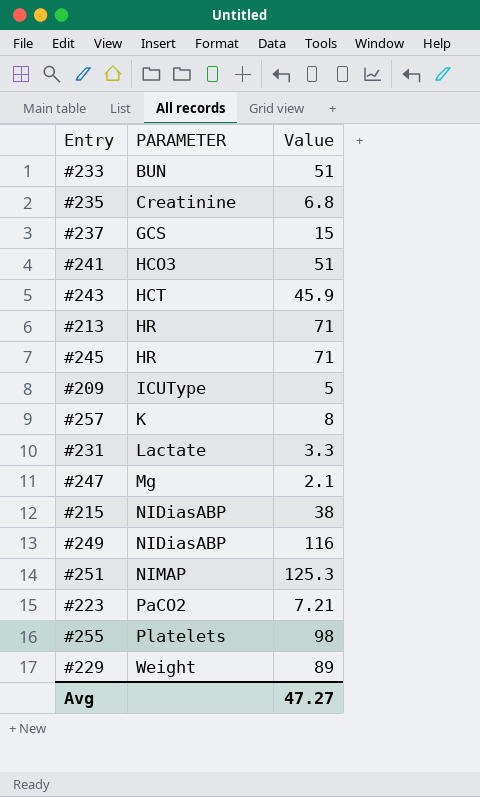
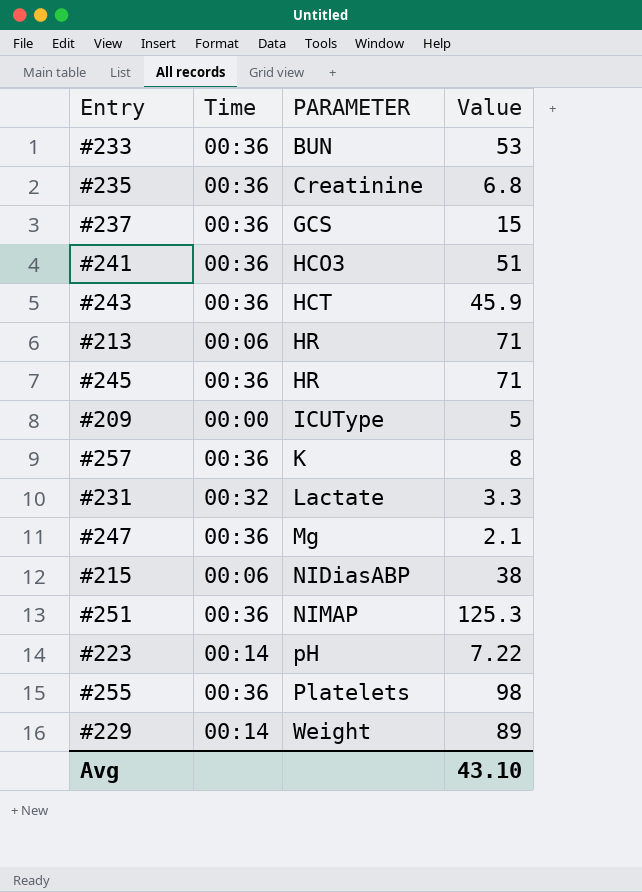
column Time | position: none -> 2
row #249: NIDiasABP | 116 -> none
#233 | Value: 51 -> 53
#223 | PARAMETER: PaCO2 -> pH
#223 | Value: 7.21 -> 7.22
Avg | Value: 47.27 -> 43.10

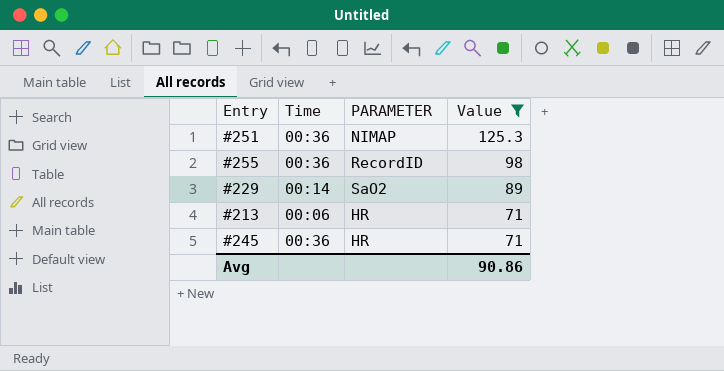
filter: none -> Value >= 71
row order: PARAMETER ascending -> Value descending
#255 | PARAMETER: Platelets -> RecordID
#229 | PARAMETER: Weight -> SaO2
Avg | Value: 43.10 -> 90.86

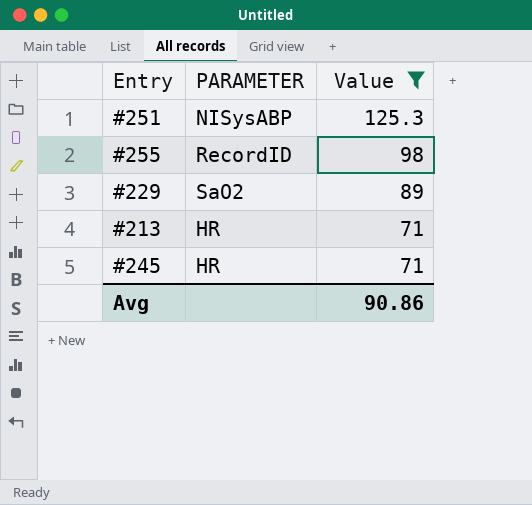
column Time | position: 2 -> none
#251 | PARAMETER: NIMAP -> NISysABP

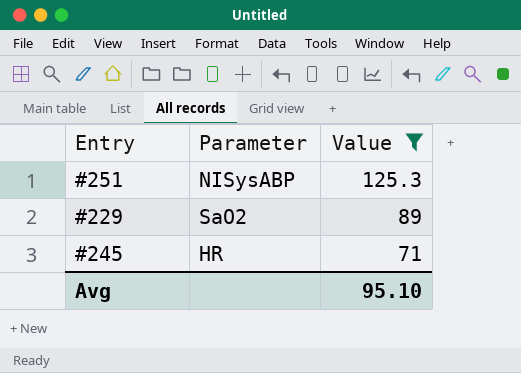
column name: PARAMETER -> Parameter
row #255: RecordID | 98 -> none
row #213: HR | 71 -> none
Avg | Value: 90.86 -> 95.10

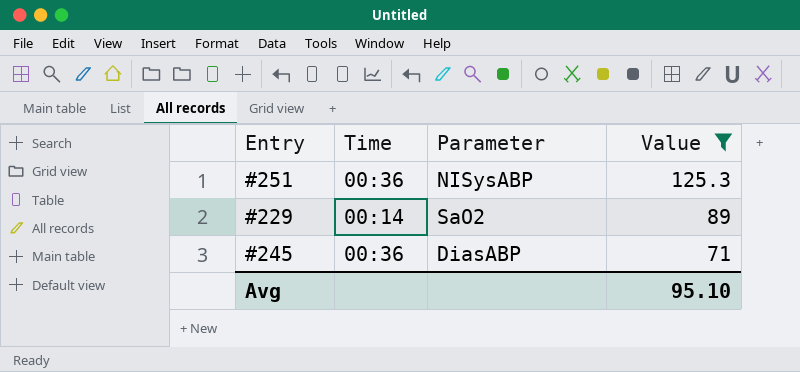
column Time | position: none -> 2
#245 | Parameter: HR -> DiasABP

